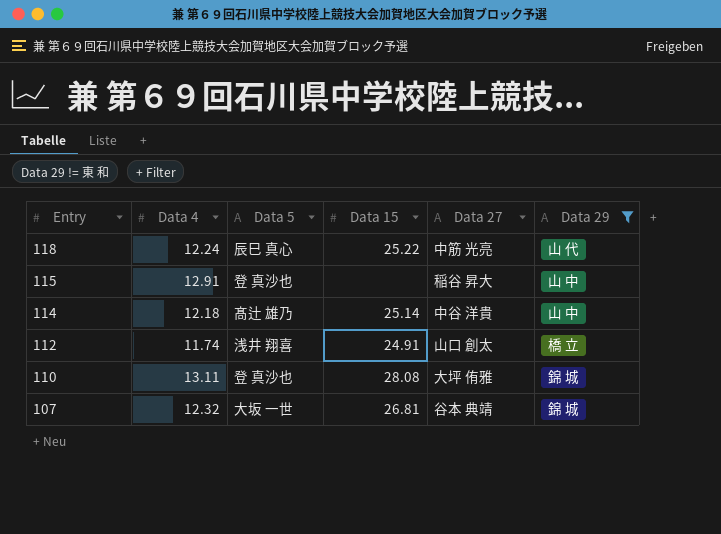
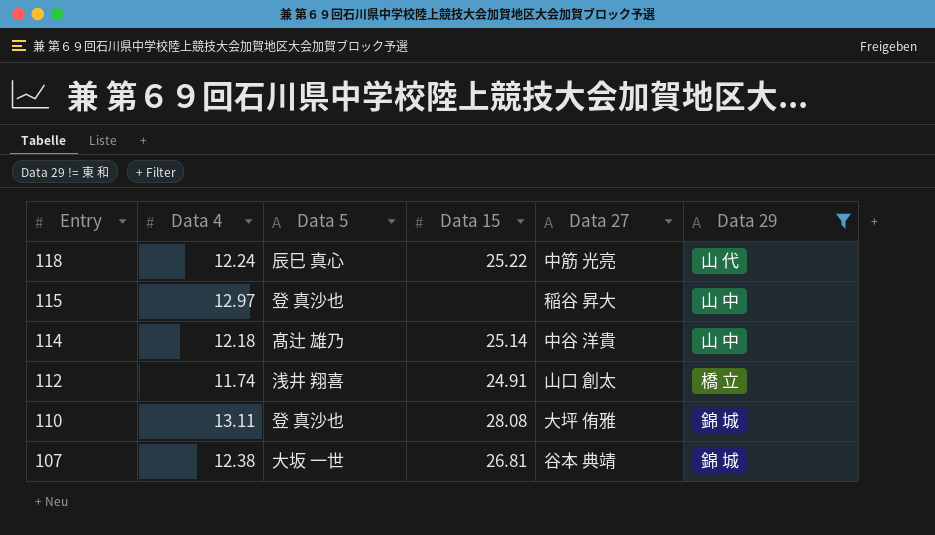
115 | Data 4: 12.91 -> 12.97
107 | Data 4: 12.32 -> 12.38

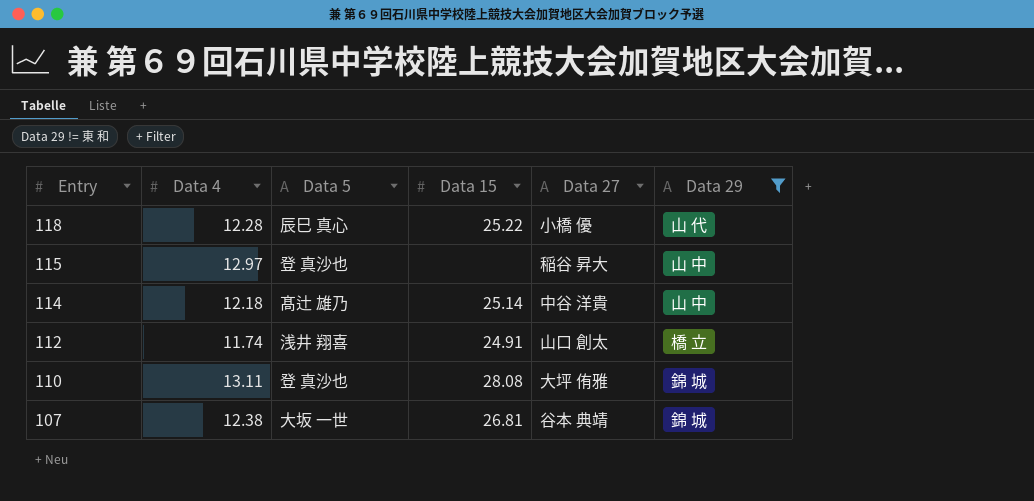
118 | Data 4: 12.24 -> 12.28
118 | Data 27: 中筋 光亮 -> 小橋 優

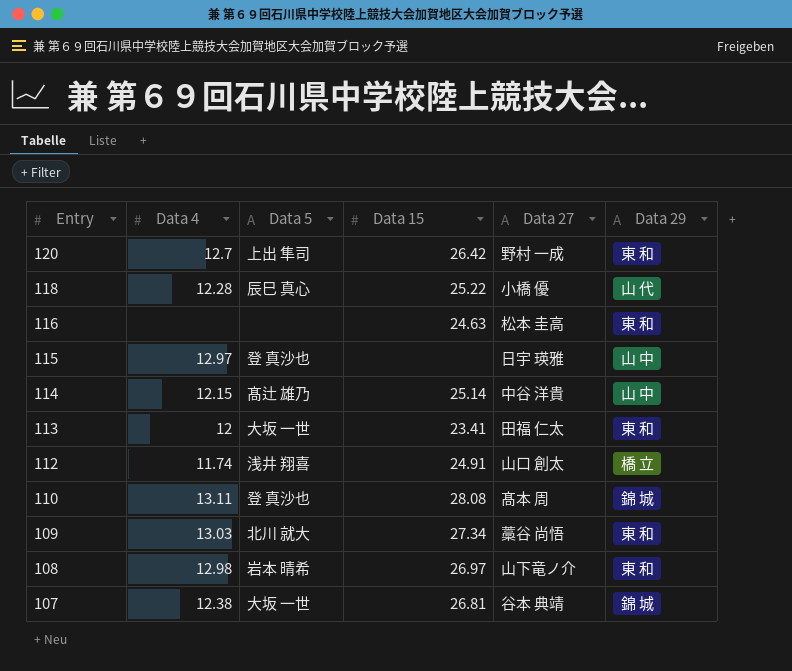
filter: Data 29 != 東 和 -> none
115 | Data 27: 稲谷 昇大 -> 日宇 瑛雅
114 | Data 4: 12.18 -> 12.15
110 | Data 27: 大坪 侑雅 -> 髙本 周

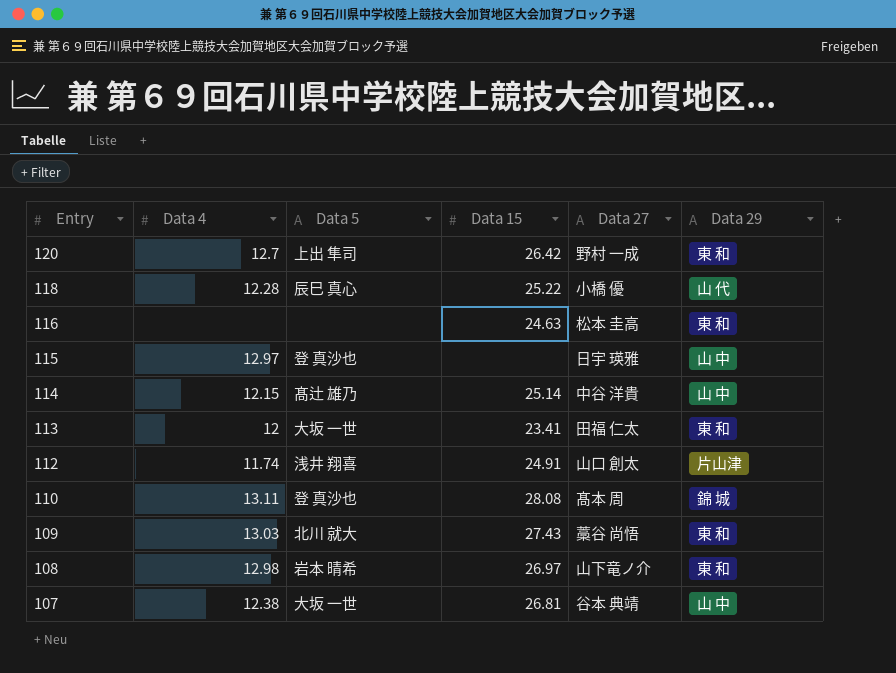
112 | Data 29: 橋 立 -> 片山津
109 | Data 15: 27.34 -> 27.43
107 | Data 29: 錦 城 -> 山 中

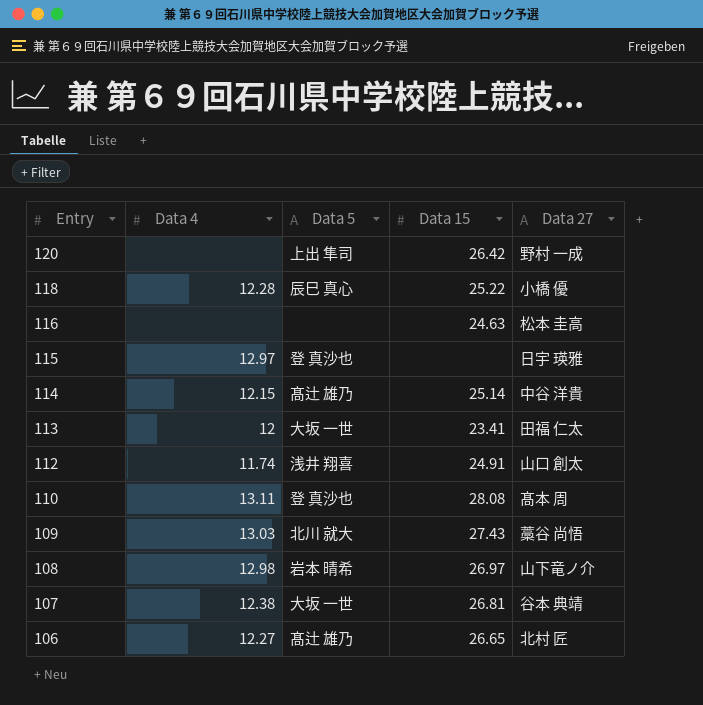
column Data 29 | position: 6 -> none
120 | Data 4: 12.7 -> none
row 106: none -> 12.27 | 髙辻 雄乃 | 26.65 | 北村 匠

